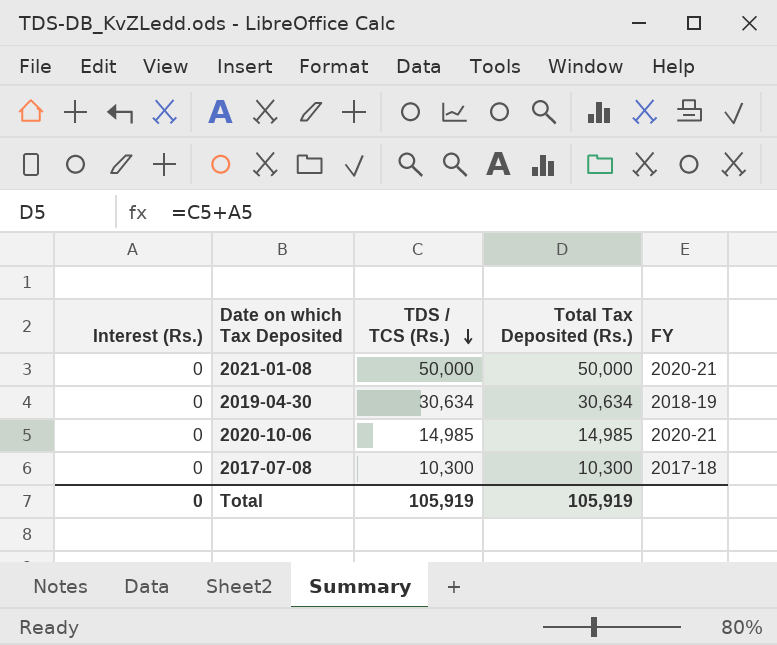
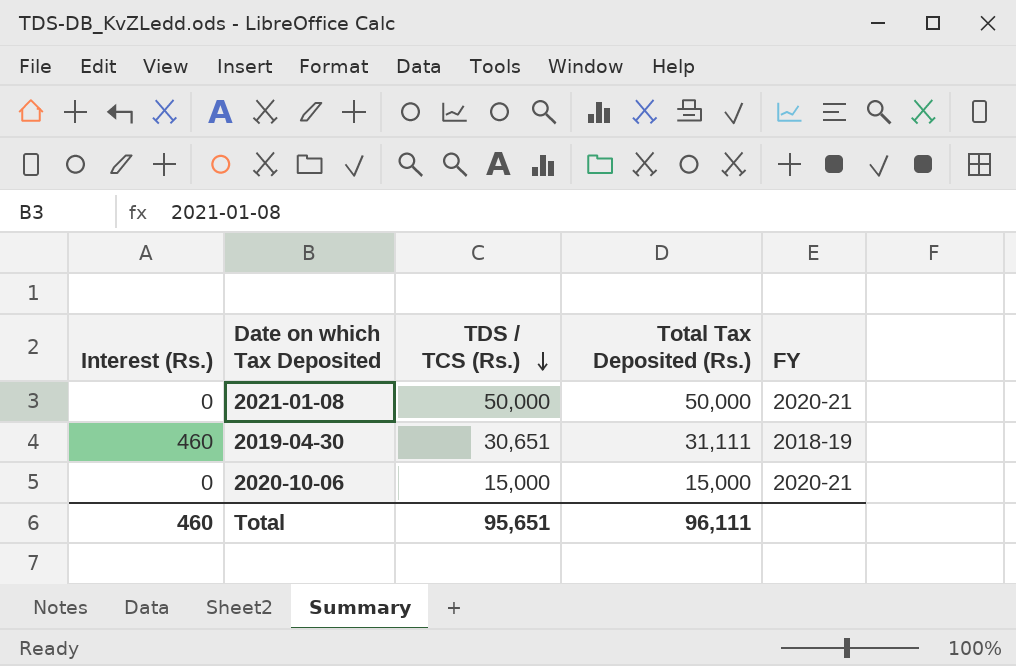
row 2017-07-08: 0 | 10,300 | 10,300 | 2017-18 -> none
2019-04-30 | Interest (Rs.): 0 -> 460
2019-04-30 | TDS / TCS (Rs.): 30,634 -> 30,651
2019-04-30 | Total Tax Deposited (Rs.): 30,634 -> 31,111
2020-10-06 | TDS / TCS (Rs.): 14,985 -> 15,000
2020-10-06 | Total Tax Deposited (Rs.): 14,985 -> 15,000
Total | Interest (Rs.): 0 -> 460
Total | TDS / TCS (Rs.): 105,919 -> 95,651
Total | Total Tax Deposited (Rs.): 105,919 -> 96,111

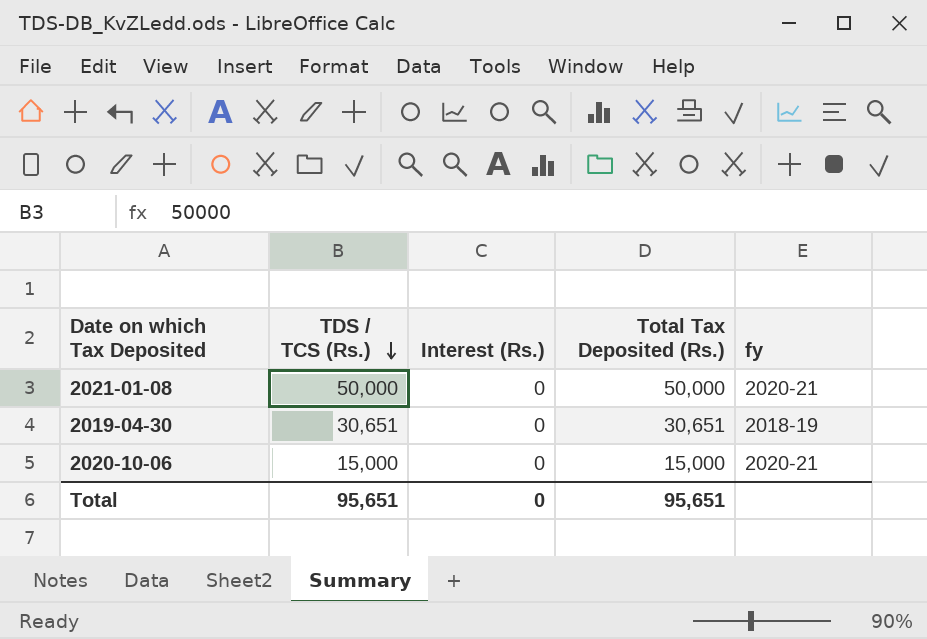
column Interest (Rs.) | position: 1 -> 3
column name: FY -> fy
2019-04-30 | Interest (Rs.): 460 -> 0
2019-04-30 | Total Tax Deposited (Rs.): 31,111 -> 30,651
Total | Interest (Rs.): 460 -> 0
Total | Total Tax Deposited (Rs.): 96,111 -> 95,651

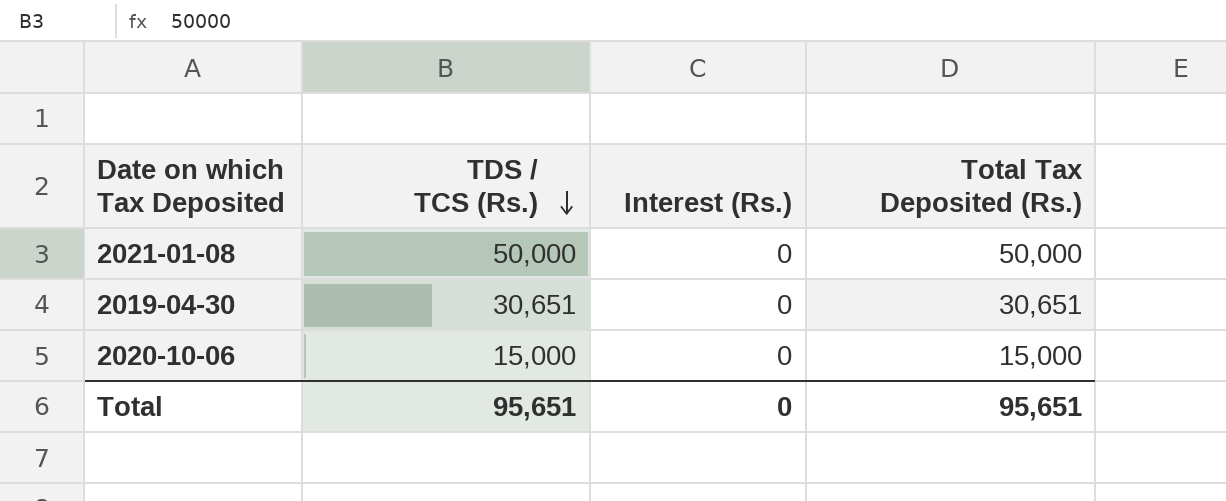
column fy | position: 5 -> none

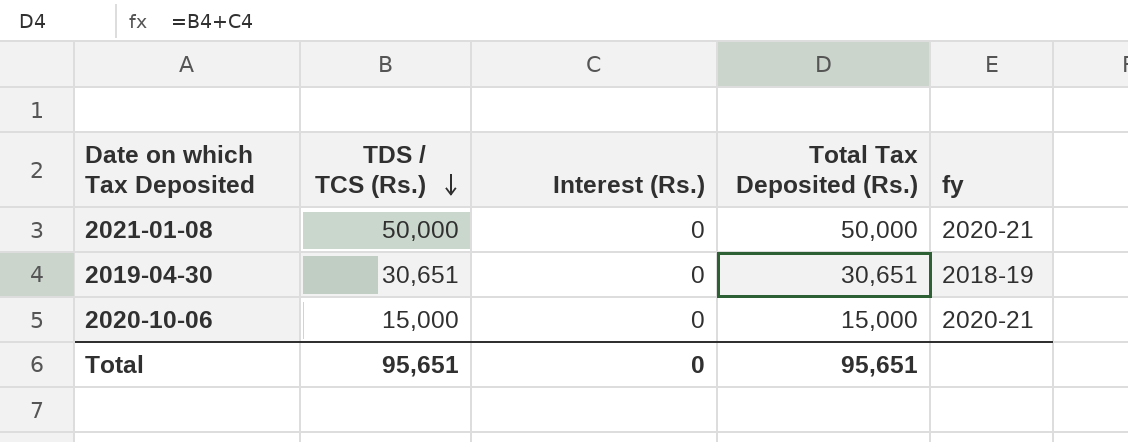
column fy | position: none -> 5

